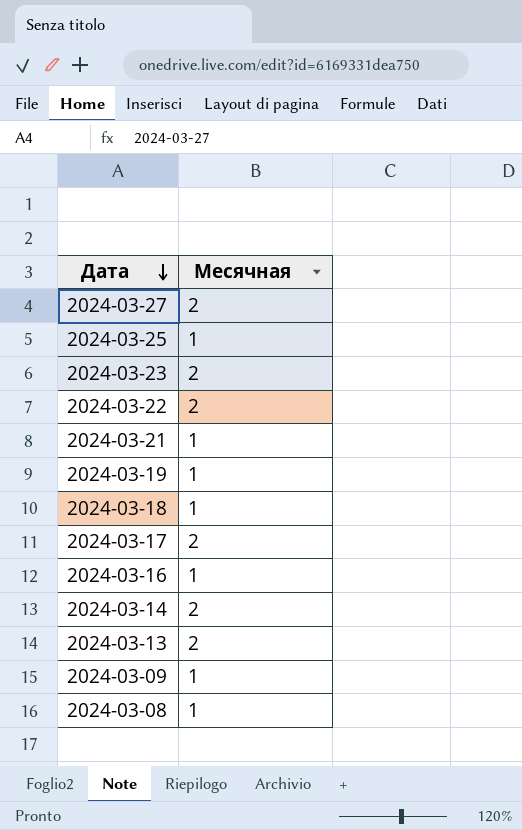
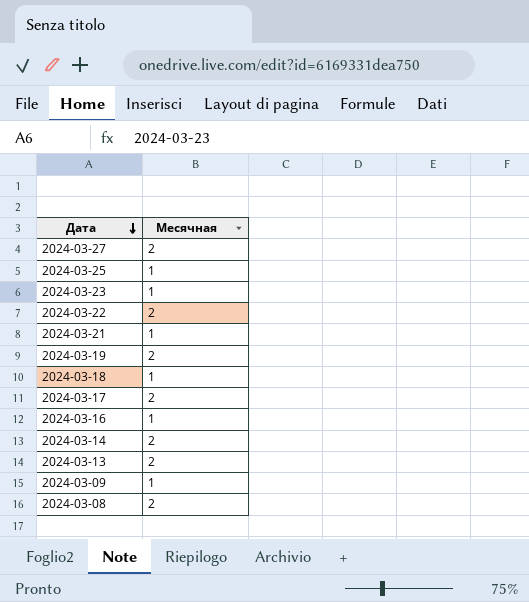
2024-03-23 | Месячная: 2 -> 1
2024-03-19 | Месячная: 1 -> 2
2024-03-08 | Месячная: 1 -> 2

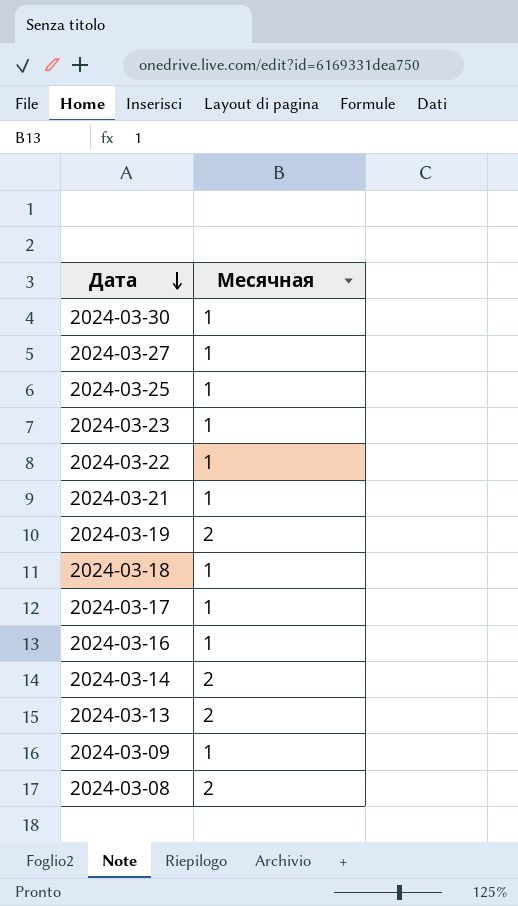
row 2024-03-30: none -> 1
2024-03-27 | Месячная: 2 -> 1
2024-03-22 | Месячная: 2 -> 1
2024-03-17 | Месячная: 2 -> 1

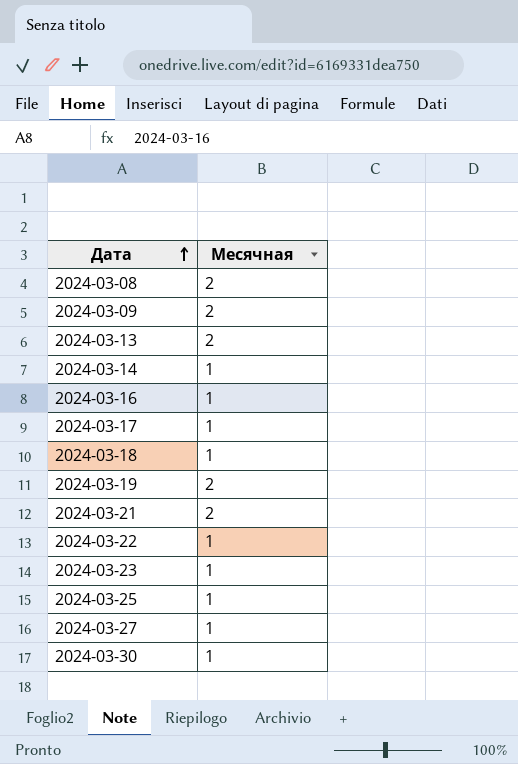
row order: Дата descending -> Дата ascending
2024-03-09 | Месячная: 1 -> 2
2024-03-14 | Месячная: 2 -> 1
2024-03-21 | Месячная: 1 -> 2

